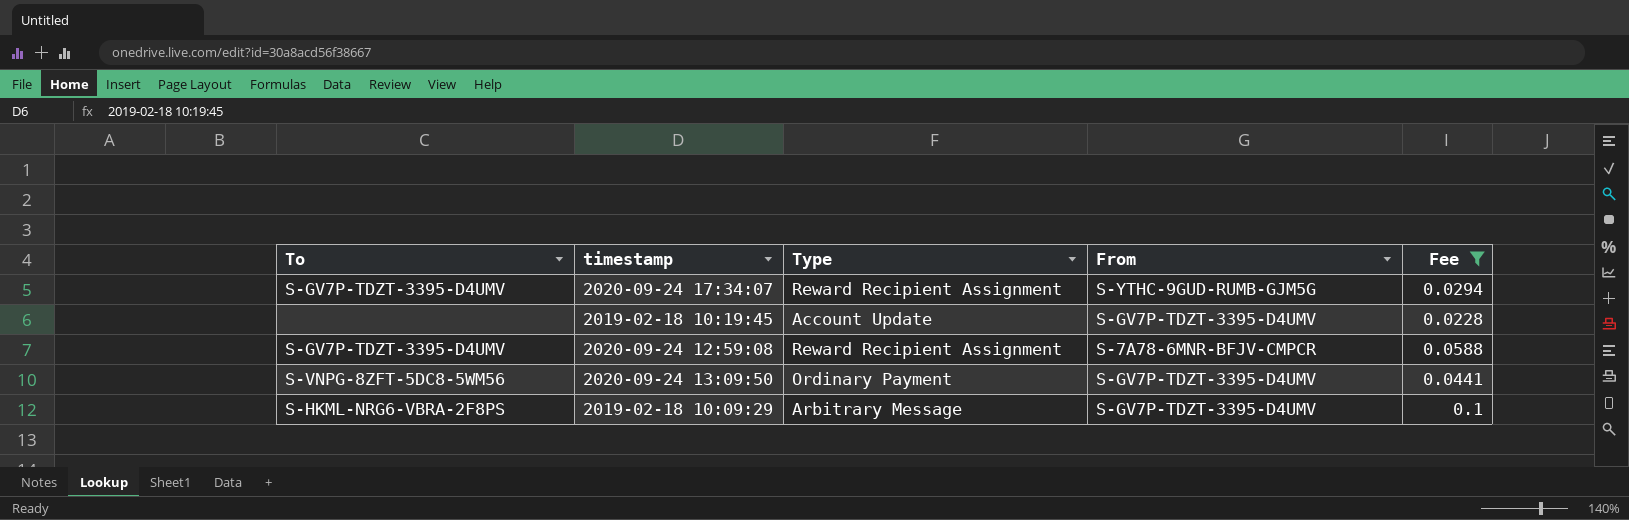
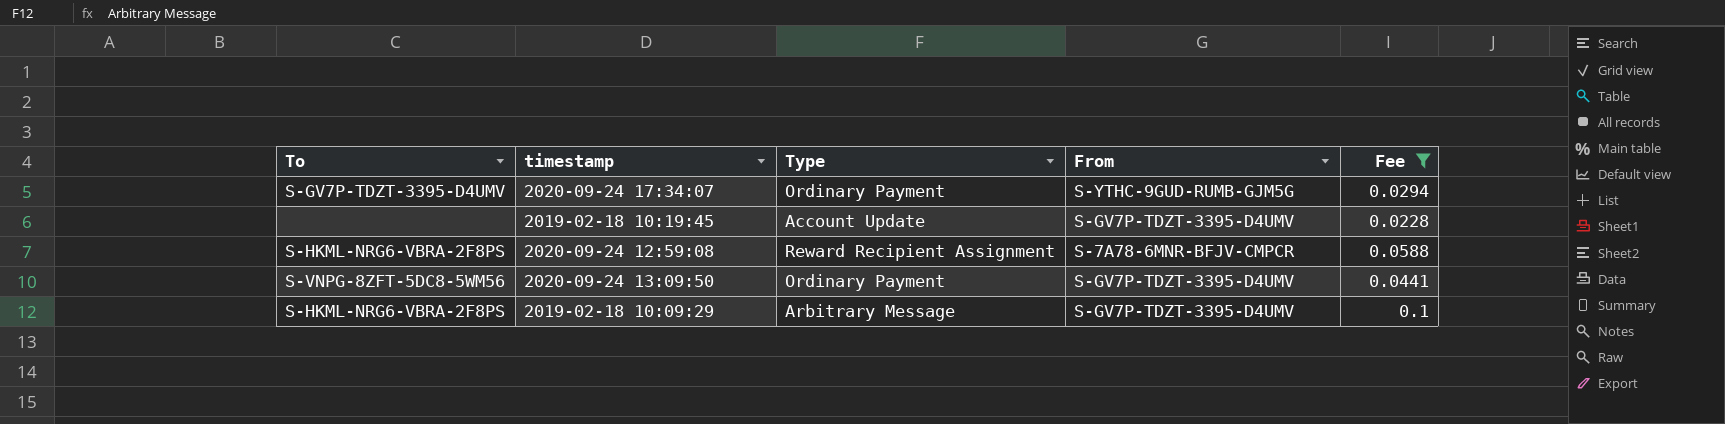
2020-09-24 17:34:07 | Type: Reward Recipient Assignment -> Ordinary Payment
2020-09-24 12:59:08 | To: S-GV7P-TDZT-3395-D4UMV -> S-HKML-NRG6-VBRA-2F8PS

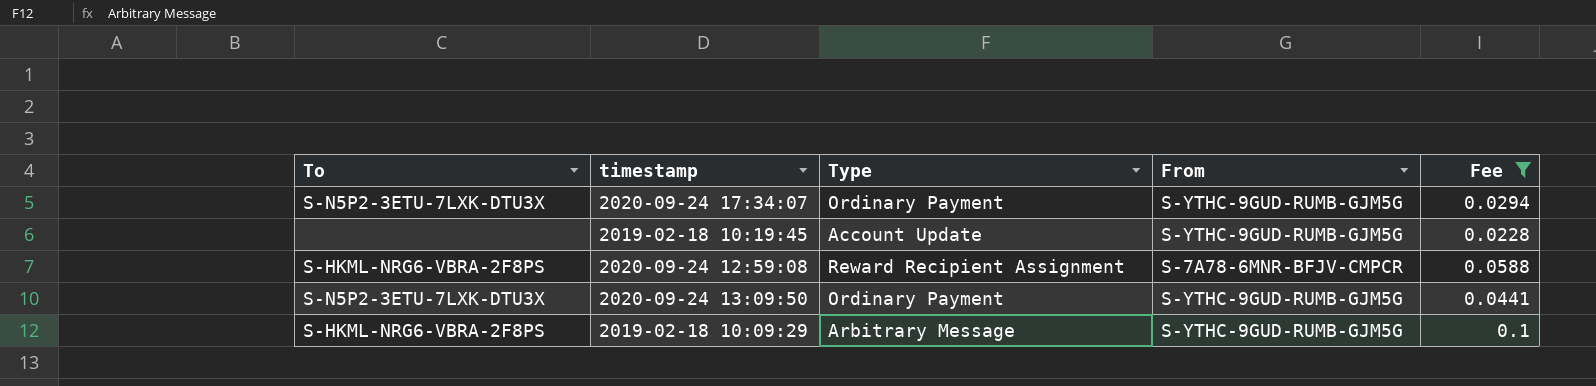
2020-09-24 17:34:07 | To: S-GV7P-TDZT-3395-D4UMV -> S-N5P2-3ETU-7LXK-DTU3X
2019-02-18 10:19:45 | From: S-GV7P-TDZT-3395-D4UMV -> S-YTHC-9GUD-RUMB-GJM5G
2020-09-24 13:09:50 | To: S-VNPG-8ZFT-5DC8-5WM56 -> S-N5P2-3ETU-7LXK-DTU3X
2020-09-24 13:09:50 | From: S-GV7P-TDZT-3395-D4UMV -> S-YTHC-9GUD-RUMB-GJM5G
2019-02-18 10:09:29 | From: S-GV7P-TDZT-3395-D4UMV -> S-YTHC-9GUD-RUMB-GJM5G

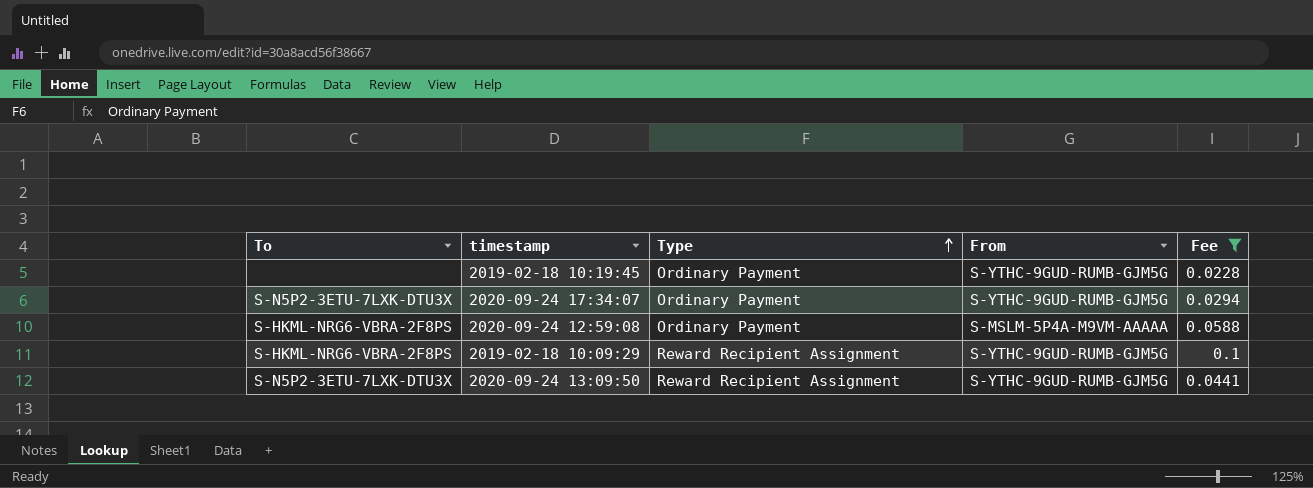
row order: none -> Type ascending
2019-02-18 10:19:45 | Type: Account Update -> Ordinary Payment
2020-09-24 12:59:08 | Type: Reward Recipient Assignment -> Ordinary Payment
2020-09-24 12:59:08 | From: S-7A78-6MNR-BFJV-CMPCR -> S-MSLM-5P4A-M9VM-AAAAA
2019-02-18 10:09:29 | Type: Arbitrary Message -> Reward Recipient Assignment
2020-09-24 13:09:50 | Type: Ordinary Payment -> Reward Recipient Assignment

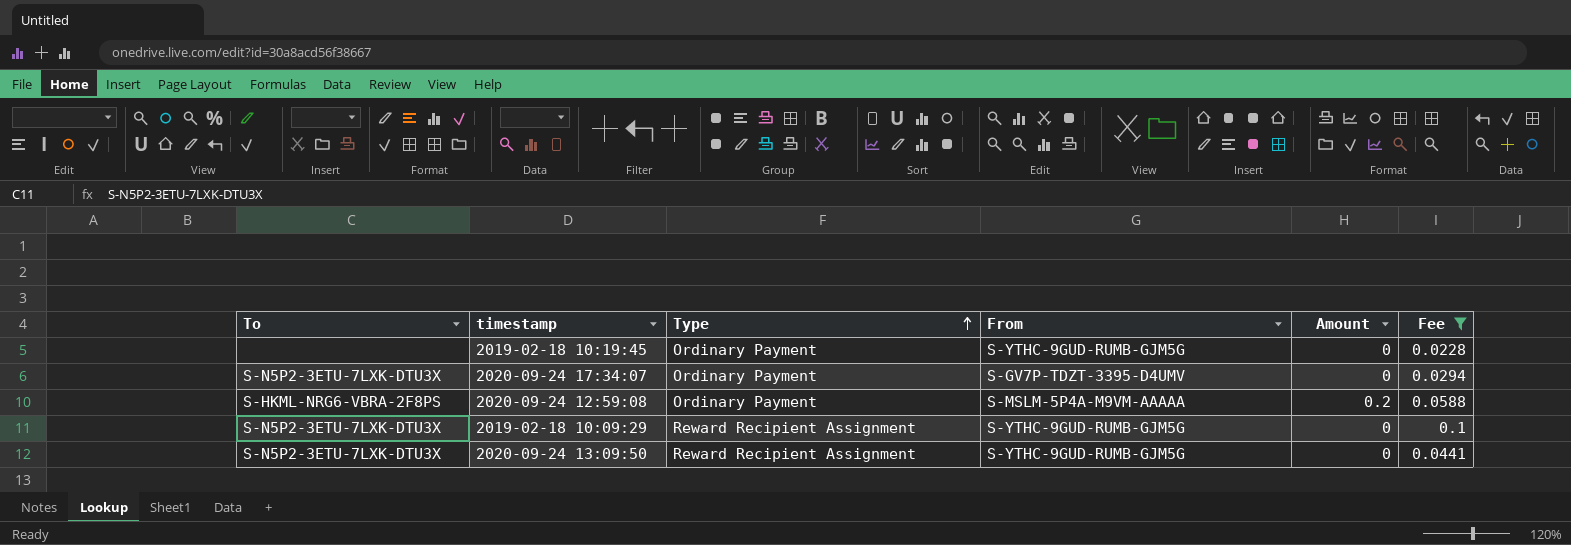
column Amount | position: none -> 5
2020-09-24 17:34:07 | From: S-YTHC-9GUD-RUMB-GJM5G -> S-GV7P-TDZT-3395-D4UMV
2019-02-18 10:09:29 | To: S-HKML-NRG6-VBRA-2F8PS -> S-N5P2-3ETU-7LXK-DTU3X

